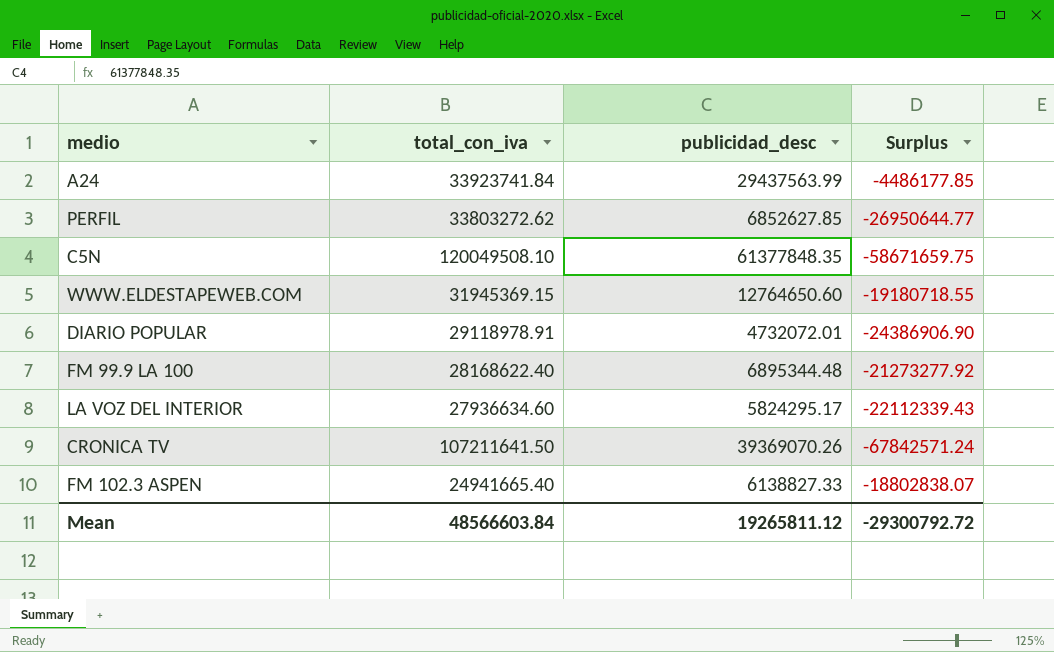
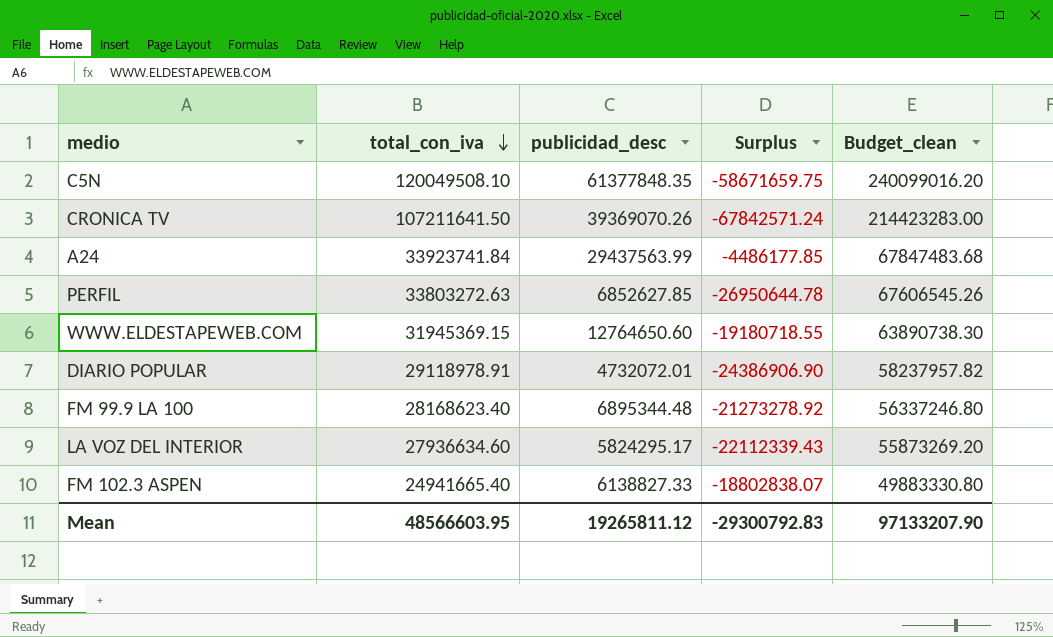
row order: none -> total_con_iva descending
column Budget_clean | formula: none -> [total_con_iva] * 2
PERFIL | total_con_iva: 33803272.62 -> 33803272.63
PERFIL | Surplus: -26950644.77 -> -26950644.78
FM 99.9 LA 100 | total_con_iva: 28168622.40 -> 28168623.40
FM 99.9 LA 100 | Surplus: -21273277.92 -> -21273278.92
Mean | total_con_iva: 48566603.84 -> 48566603.95
Mean | Surplus: -29300792.72 -> -29300792.83

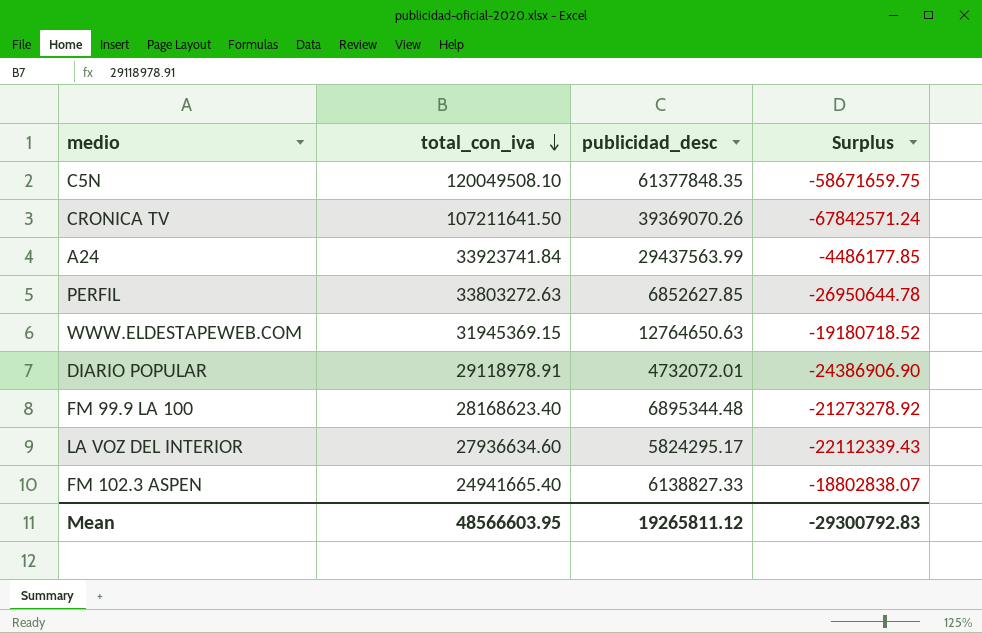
column Budget_clean | formula: [total_con_iva] * 2 -> none
WWW.ELDESTAPEWEB.COM | publicidad_desc: 12764650.60 -> 12764650.63
WWW.ELDESTAPEWEB.COM | Surplus: -19180718.55 -> -19180718.52

